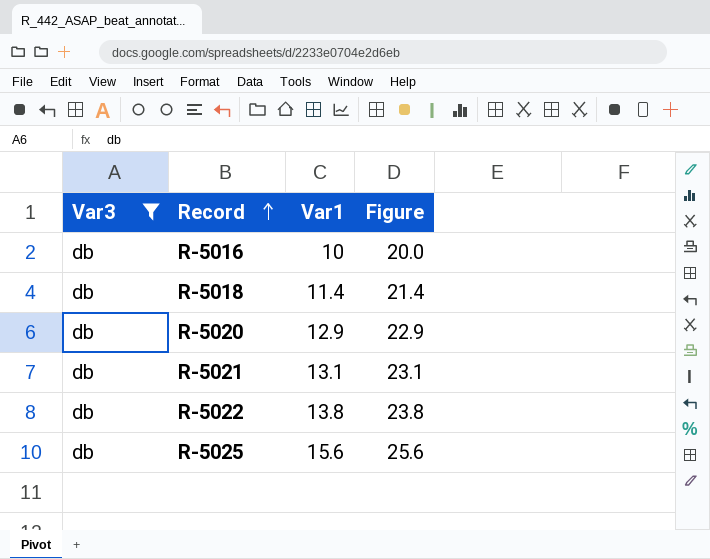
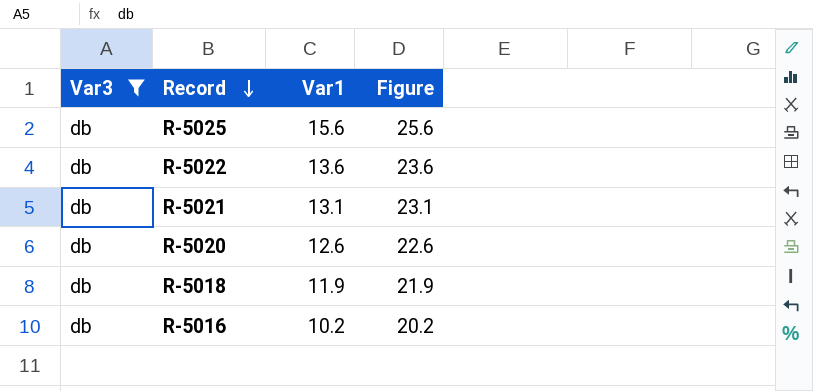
row order: Record ascending -> Record descending
R-5022 | Var1: 13.8 -> 13.6
R-5022 | Figure: 23.8 -> 23.6
R-5020 | Var1: 12.9 -> 12.6
R-5020 | Figure: 22.9 -> 22.6
R-5018 | Var1: 11.4 -> 11.9
R-5018 | Figure: 21.4 -> 21.9
R-5016 | Var1: 10 -> 10.2
R-5016 | Figure: 20.0 -> 20.2

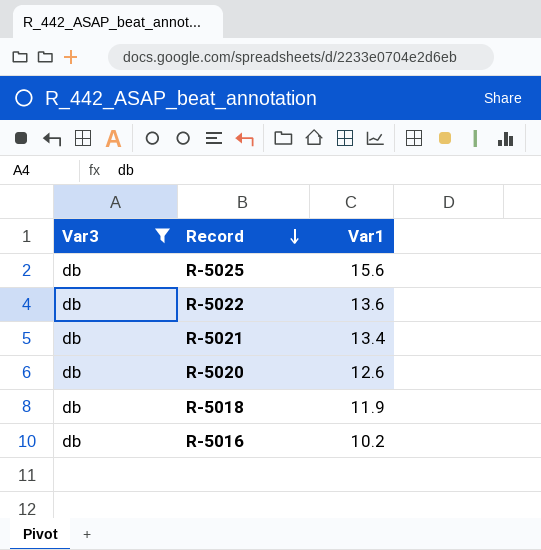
column Figure | formula: [Var1] + 10 -> none
R-5021 | Var1: 13.1 -> 13.4

